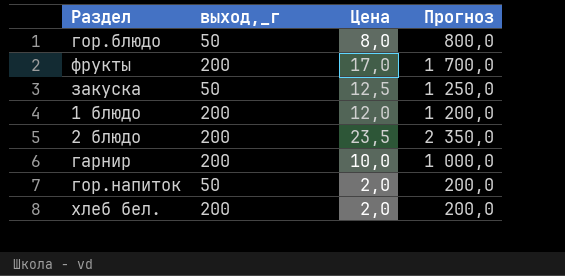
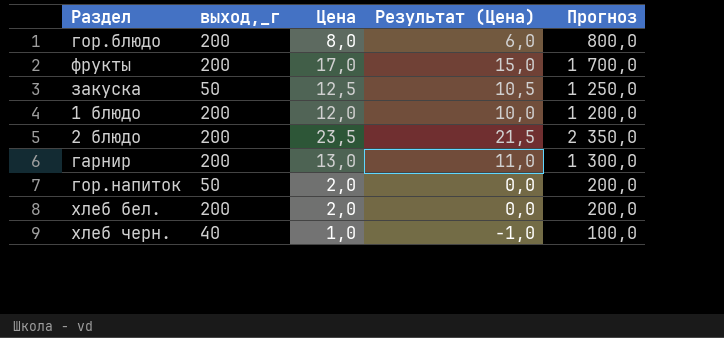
column Результат (Цена) | formula: none -> [Цена] - 2
гор.блюдо | выход,_г: 50 -> 200
гарнир | Цена: 10,0 -> 13,0
гарнир | Прогноз: 1 000,0 -> 1 300,0
row хлеб черн.: none -> 40 | 1,0 | -1,0 | 100,0

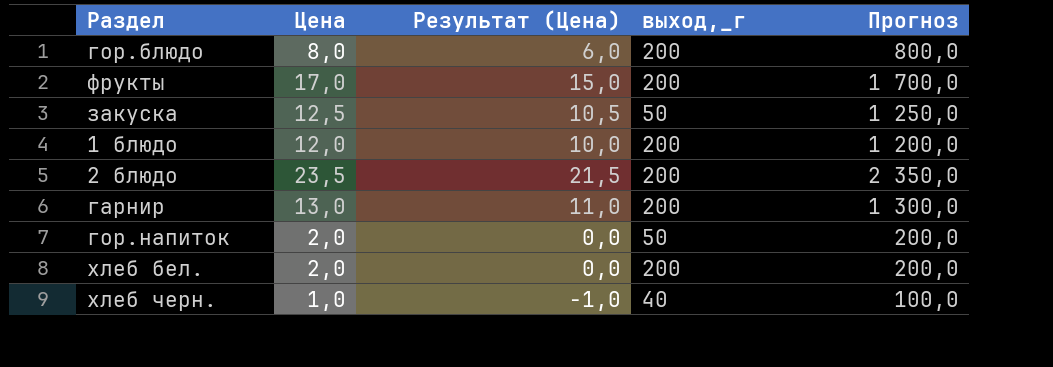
column выход,_г | position: 2 -> 4

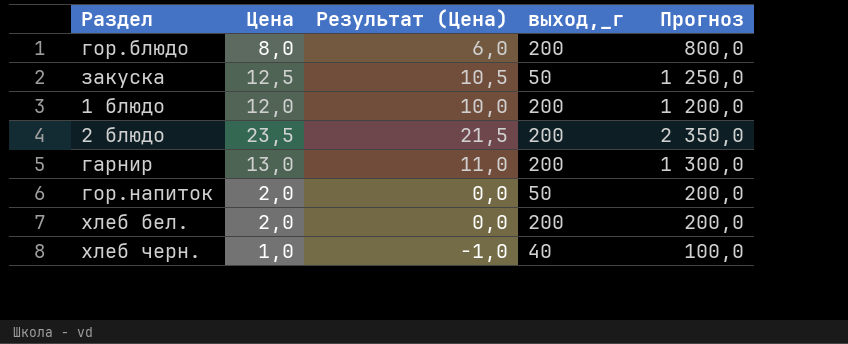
row фрукты: 17,0 | 15,0 | 200 | 1 700,0 -> none

